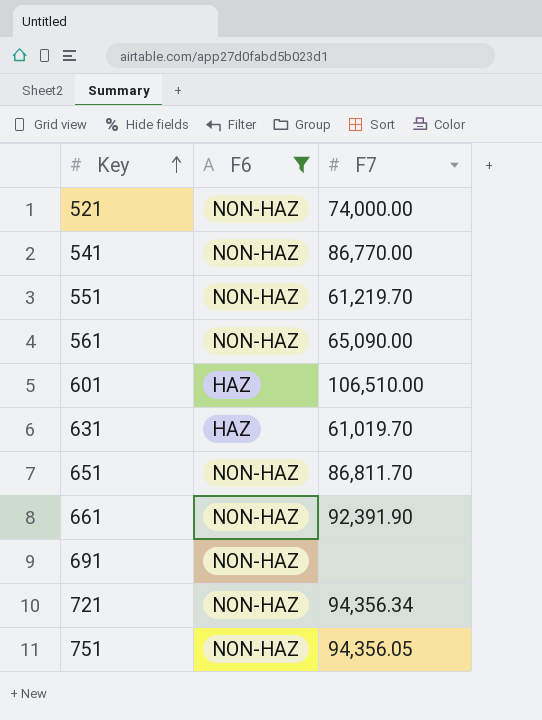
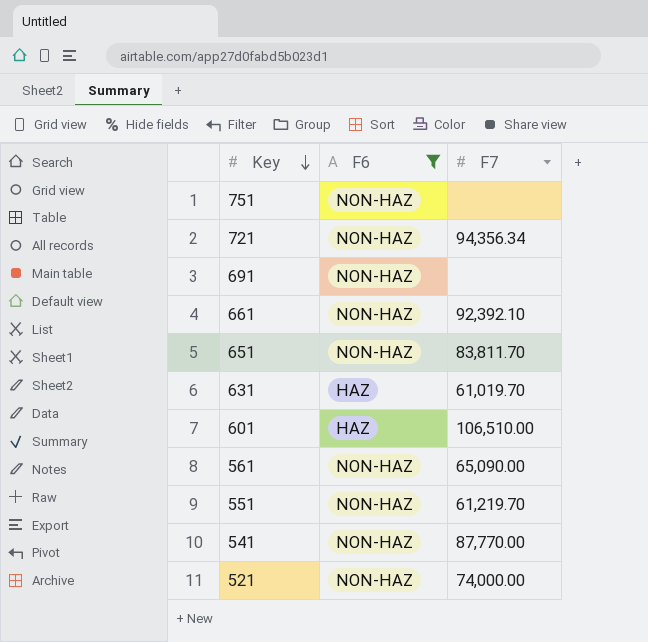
row order: Key ascending -> Key descending
751 | F7: 94,356.05 -> none
661 | F7: 92,391.90 -> 92,392.10
651 | F7: 86,811.70 -> 83,811.70
541 | F7: 86,770.00 -> 87,770.00

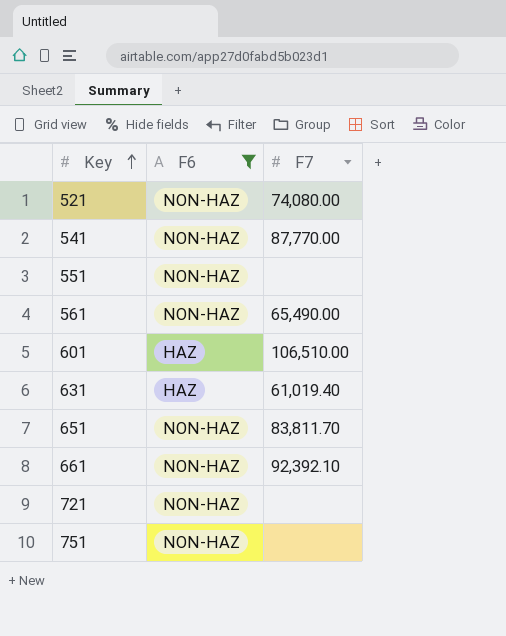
row order: Key descending -> Key ascending
row 691: NON-HAZ | none -> none
521 | F7: 74,000.00 -> 74,080.00
551 | F7: 61,219.70 -> none
561 | F7: 65,090.00 -> 65,490.00
631 | F7: 61,019.70 -> 61,019.40
721 | F7: 94,356.34 -> none

